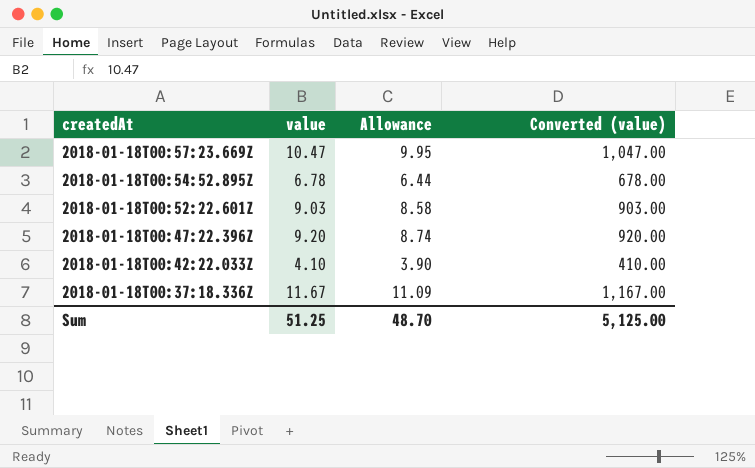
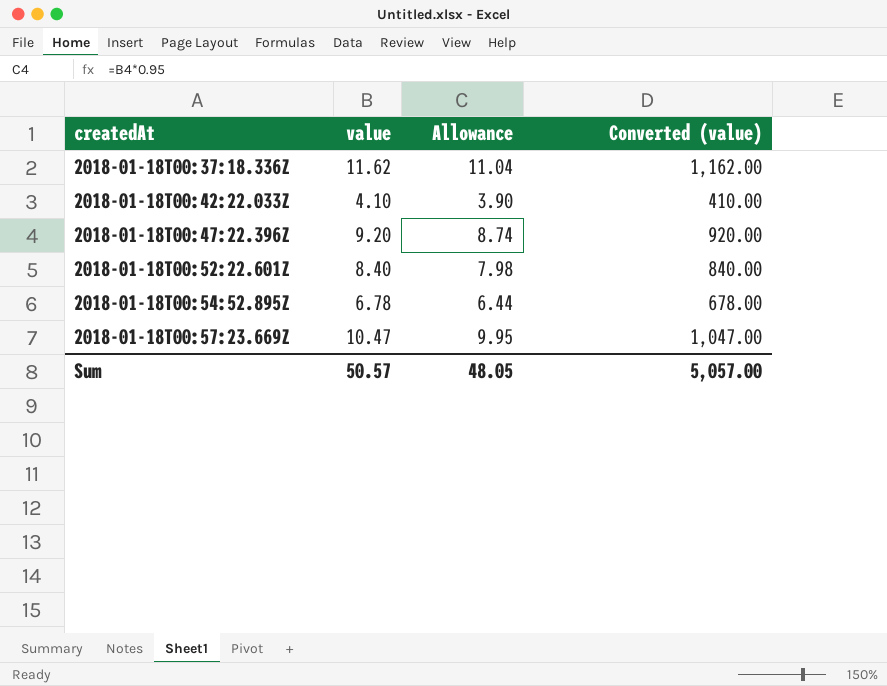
row order: createdAt descending -> createdAt ascending
2018-01-18T00:37:18.336Z | value: 11.67 -> 11.62
2018-01-18T00:37:18.336Z | Allowance: 11.09 -> 11.04
2018-01-18T00:37:18.336Z | Converted (value): 1,167.00 -> 1,162.00
2018-01-18T00:52:22.601Z | value: 9.03 -> 8.40
2018-01-18T00:52:22.601Z | Allowance: 8.58 -> 7.98
2018-01-18T00:52:22.601Z | Converted (value): 903.00 -> 840.00
Sum | value: 51.25 -> 50.57
Sum | Allowance: 48.70 -> 48.05
Sum | Converted (value): 5,125.00 -> 5,057.00

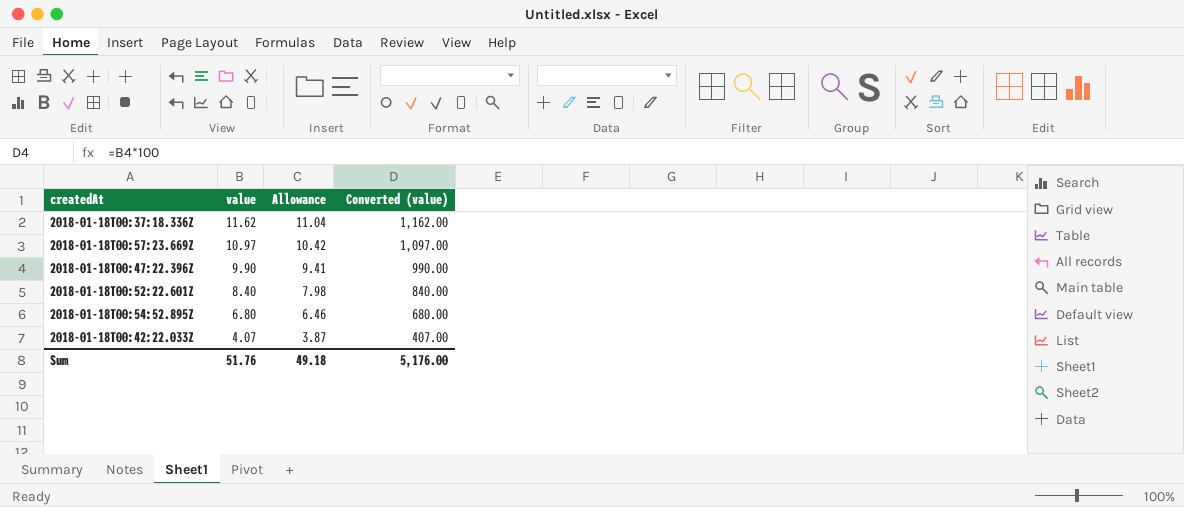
row order: createdAt ascending -> value descending
2018-01-18T00:57:23.669Z | value: 10.47 -> 10.97
2018-01-18T00:57:23.669Z | Allowance: 9.95 -> 10.42
2018-01-18T00:57:23.669Z | Converted (value): 1,047.00 -> 1,097.00
2018-01-18T00:47:22.396Z | value: 9.20 -> 9.90
2018-01-18T00:47:22.396Z | Allowance: 8.74 -> 9.41
2018-01-18T00:47:22.396Z | Converted (value): 920.00 -> 990.00
2018-01-18T00:54:52.895Z | value: 6.78 -> 6.80
2018-01-18T00:54:52.895Z | Allowance: 6.44 -> 6.46
2018-01-18T00:54:52.895Z | Converted (value): 678.00 -> 680.00
2018-01-18T00:42:22.033Z | value: 4.10 -> 4.07
2018-01-18T00:42:22.033Z | Allowance: 3.90 -> 3.87
2018-01-18T00:42:22.033Z | Converted (value): 410.00 -> 407.00
Sum | value: 50.57 -> 51.76
Sum | Allowance: 48.05 -> 49.18
Sum | Converted (value): 5,057.00 -> 5,176.00

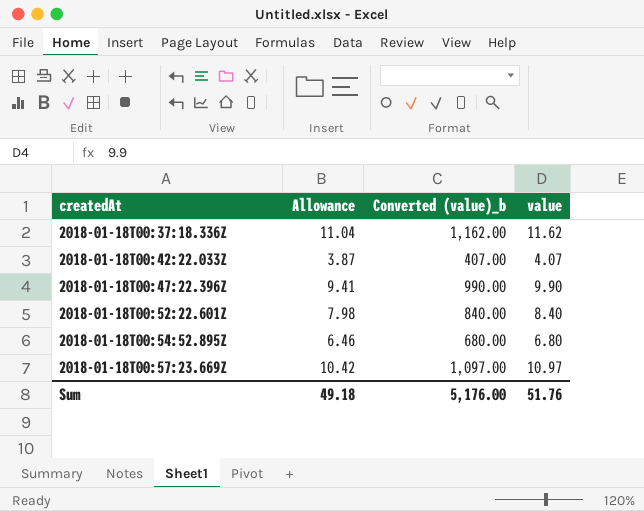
row order: value descending -> createdAt ascending
column name: Converted (value) -> Converted (value)_b
column value | position: 2 -> 4

